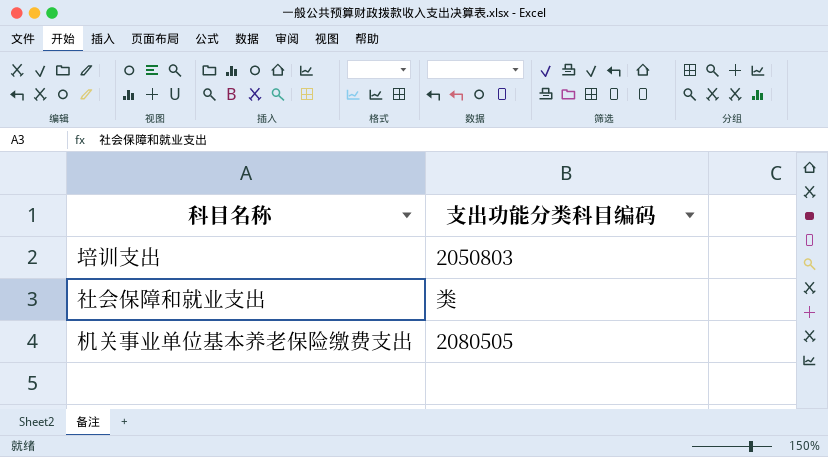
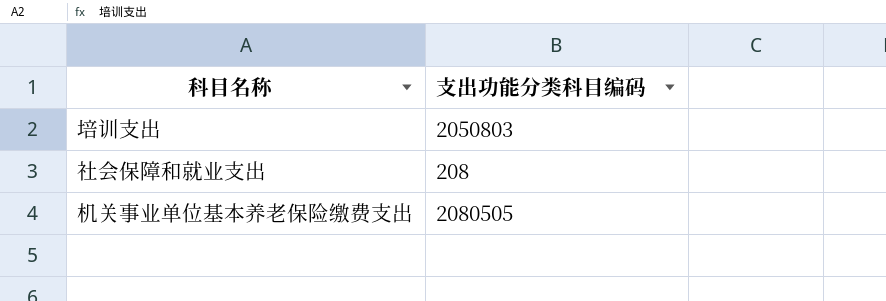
社会保障和就业支出 | 支出功能分类科目编码: 类 -> 208

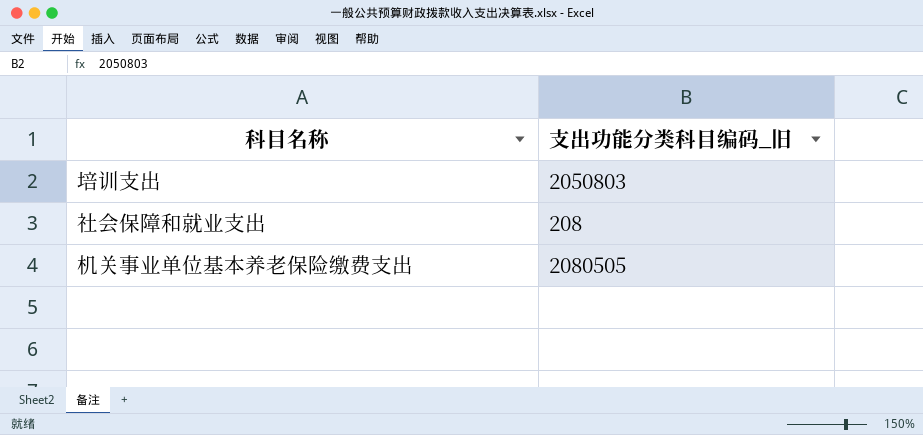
column name: 支出功能分类科目编码 -> 支出功能分类科目编码_旧

